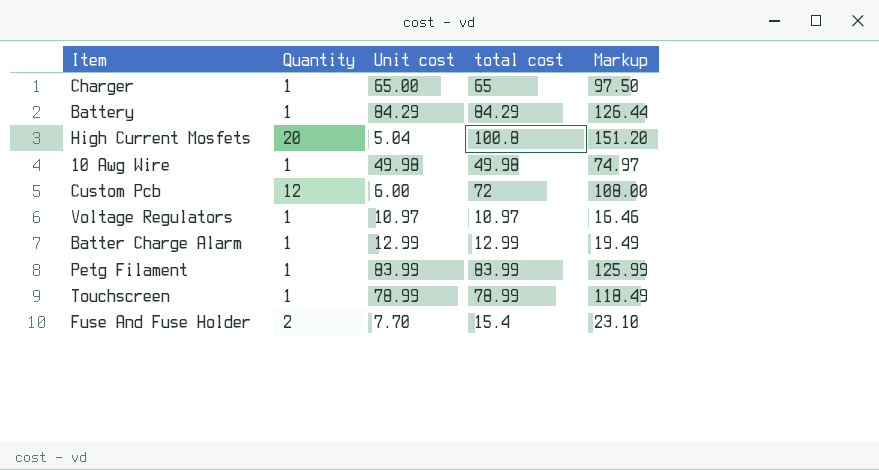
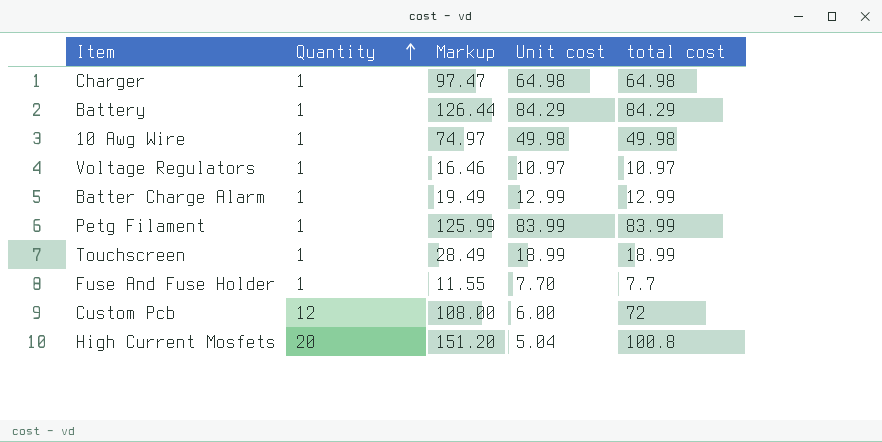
row order: none -> Quantity ascending
column Markup | position: 5 -> 3
Charger | Markup: 97.50 -> 97.47
Charger | Unit cost: 65.00 -> 64.98
Charger | total cost: 65 -> 64.98
Touchscreen | Markup: 118.49 -> 28.49
Touchscreen | Unit cost: 78.99 -> 18.99
Touchscreen | total cost: 78.99 -> 18.99
Fuse And Fuse Holder | Quantity: 2 -> 1
Fuse And Fuse Holder | Markup: 23.10 -> 11.55
Fuse And Fuse Holder | total cost: 15.4 -> 7.7

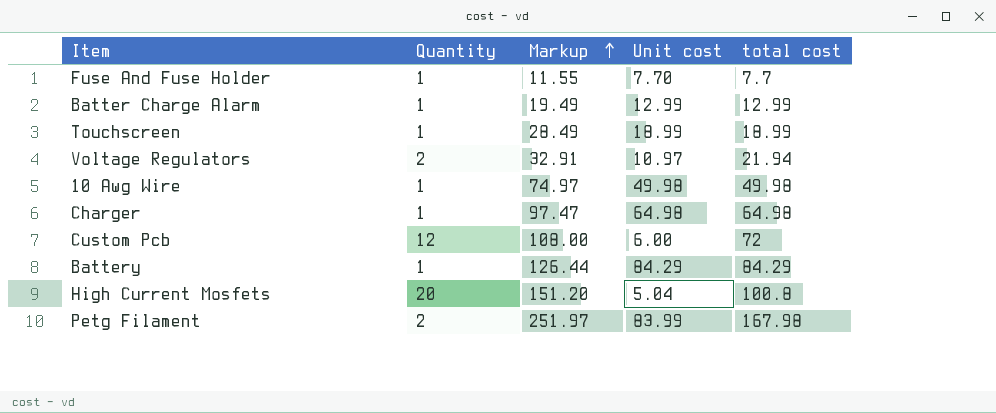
row order: Quantity ascending -> Markup ascending
Voltage Regulators | Quantity: 1 -> 2
Voltage Regulators | Markup: 16.46 -> 32.91
Voltage Regulators | total cost: 10.97 -> 21.94
Petg Filament | Quantity: 1 -> 2
Petg Filament | Markup: 125.99 -> 251.97
Petg Filament | total cost: 83.99 -> 167.98

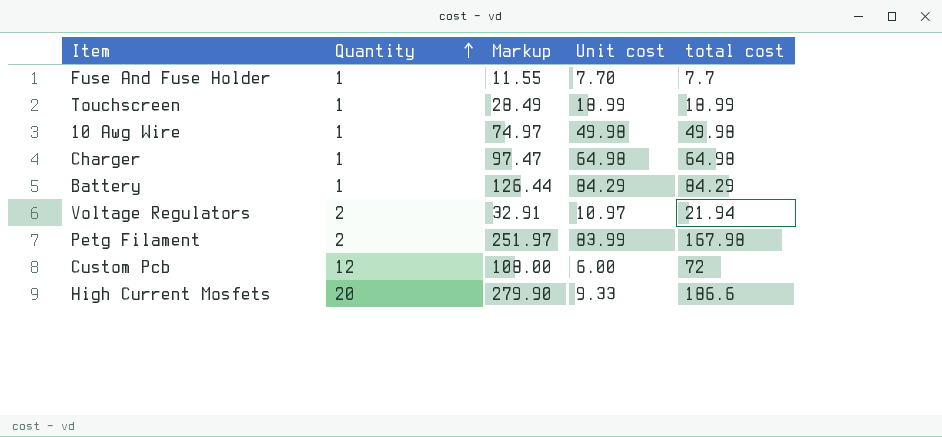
row order: Markup ascending -> Quantity ascending
row Batter Charge Alarm: 1 | 19.49 | 12.99 | 12.99 -> none
High Current Mosfets | Markup: 151.20 -> 279.90
High Current Mosfets | Unit cost: 5.04 -> 9.33
High Current Mosfets | total cost: 100.8 -> 186.6

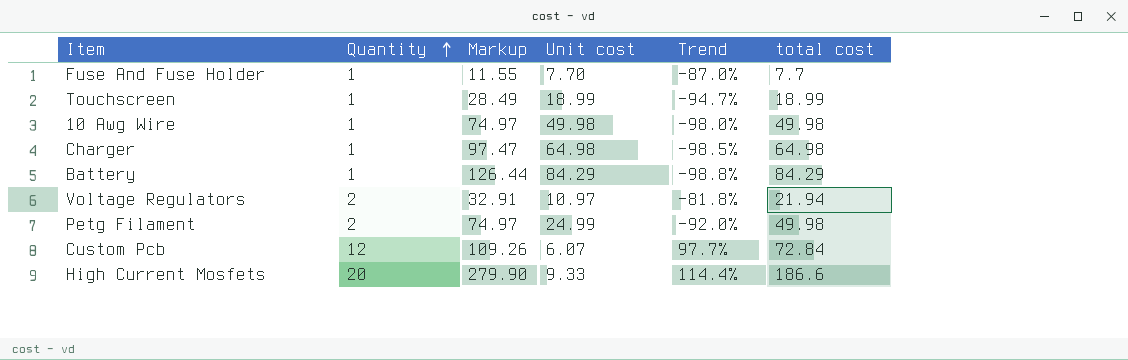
column Trend | formula: none -> ([Quantity] - [Unit cost]) / [Unit cost]
Petg Filament | Markup: 251.97 -> 74.97
Petg Filament | Unit cost: 83.99 -> 24.99
Petg Filament | total cost: 167.98 -> 49.98
Custom Pcb | Markup: 108.00 -> 109.26
Custom Pcb | Unit cost: 6.00 -> 6.07
Custom Pcb | total cost: 72 -> 72.84

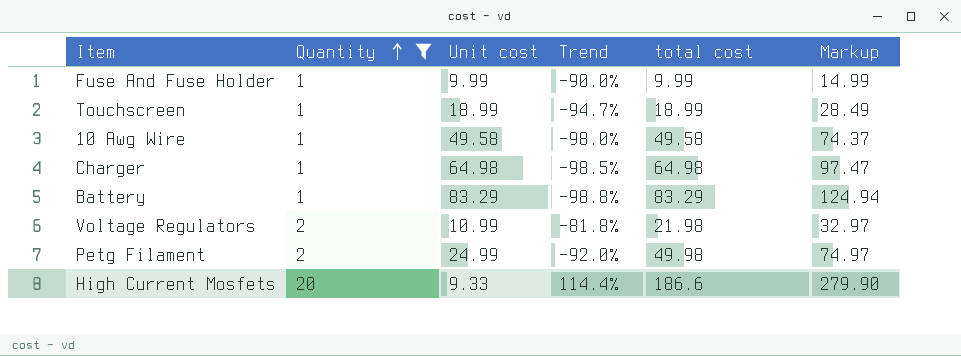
filter: none -> Quantity != 12
column Markup | position: 3 -> 6
Fuse And Fuse Holder | Unit cost: 7.70 -> 9.99
Fuse And Fuse Holder | Trend: -87.0% -> -90.0%
Fuse And Fuse Holder | total cost: 7.7 -> 9.99
Fuse And Fuse Holder | Markup: 11.55 -> 14.99
10 Awg Wire | Unit cost: 49.98 -> 49.58
10 Awg Wire | total cost: 49.98 -> 49.58
10 Awg Wire | Markup: 74.97 -> 74.37
Battery | Unit cost: 84.29 -> 83.29
Battery | total cost: 84.29 -> 83.29
Battery | Markup: 126.44 -> 124.94
Voltage Regulators | Unit cost: 10.97 -> 10.99
Voltage Regulators | total cost: 21.94 -> 21.98
Voltage Regulators | Markup: 32.91 -> 32.97

